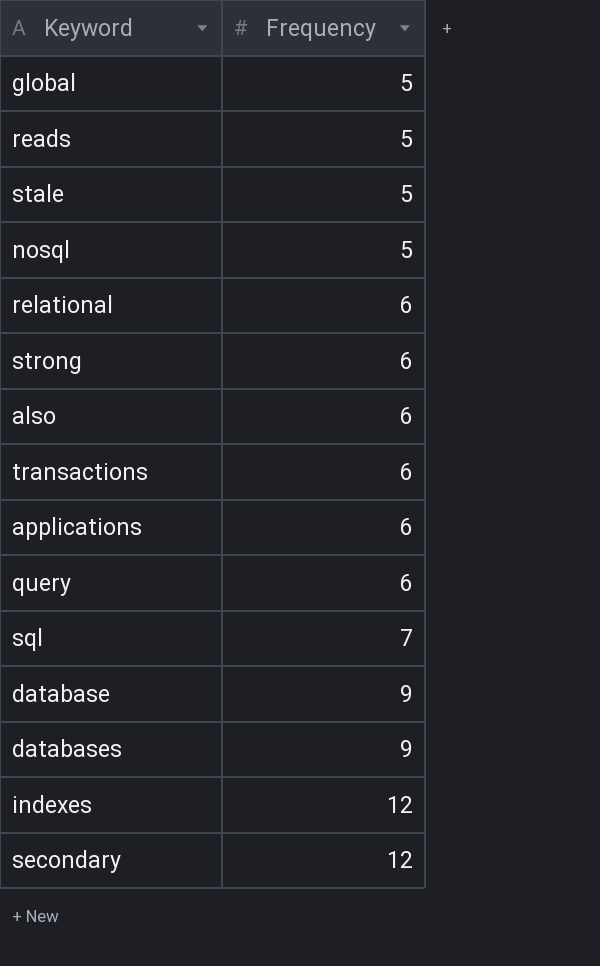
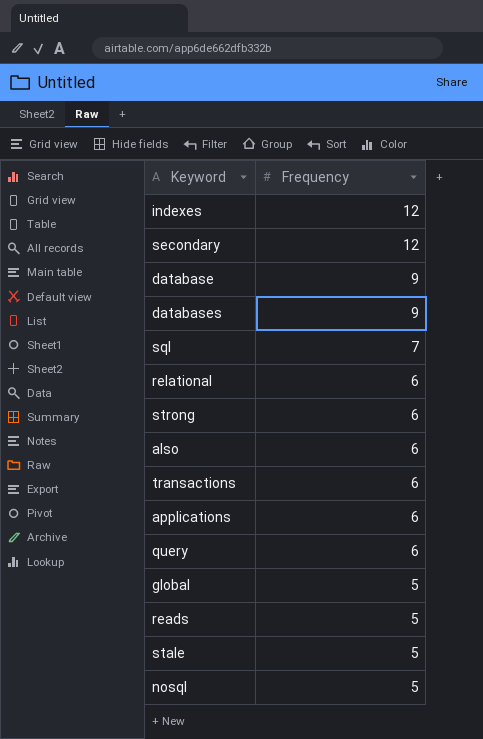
row order: Frequency ascending -> Frequency descending

